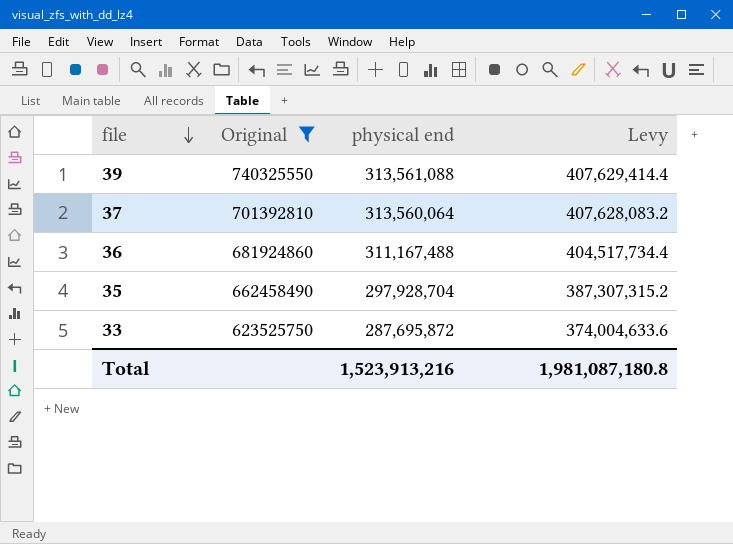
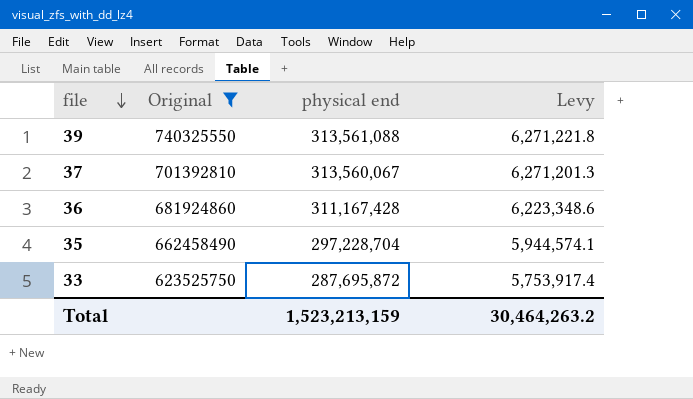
column Levy | formula: [physical end] * 1.3 -> [physical end] * 0.02
37 | physical end: 313,560,064 -> 313,560,067
36 | physical end: 311,167,488 -> 311,167,428
35 | physical end: 297,928,704 -> 297,228,704
Total | physical end: 1,523,913,216 -> 1,523,213,159
Total | Levy: 1,981,087,180.8 -> 30,464,263.2

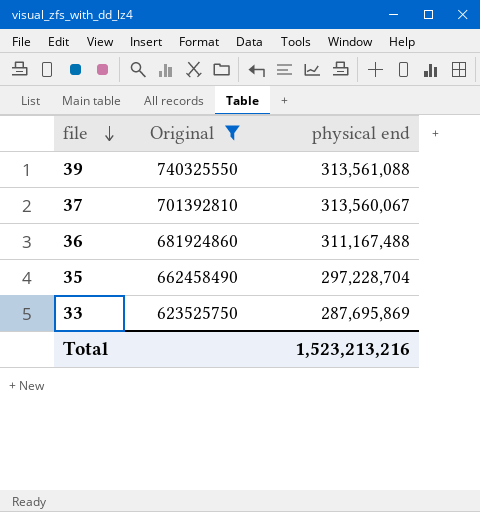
column Levy | formula: [physical end] * 0.02 -> none
36 | physical end: 311,167,428 -> 311,167,488
33 | physical end: 287,695,872 -> 287,695,869
Total | physical end: 1,523,213,159 -> 1,523,213,216

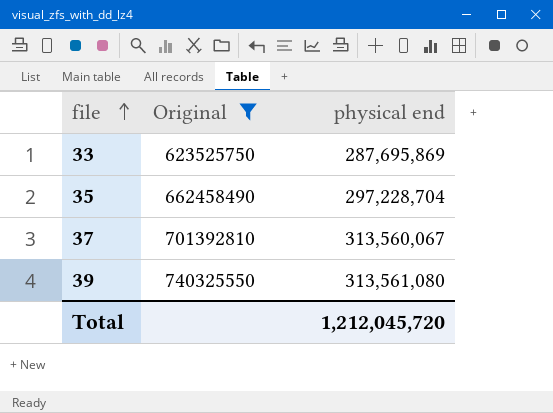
row order: file descending -> file ascending
row 36: 681924860 | 311,167,488 -> none
39 | physical end: 313,561,088 -> 313,561,080
Total | physical end: 1,523,213,216 -> 1,212,045,720

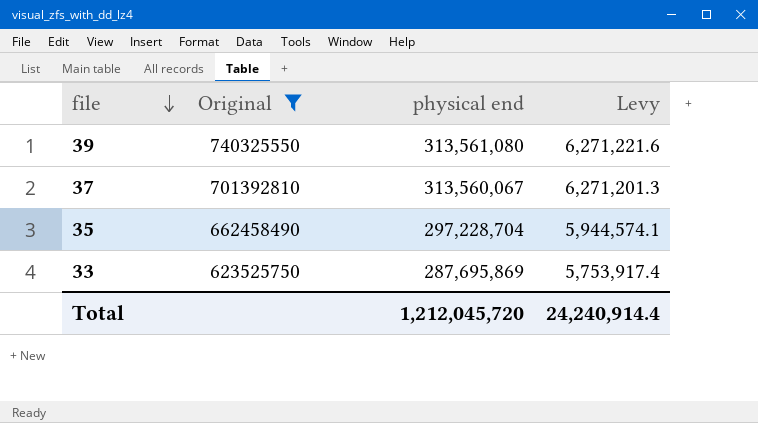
row order: file ascending -> file descending
column Levy | formula: none -> [physical end] * 0.02

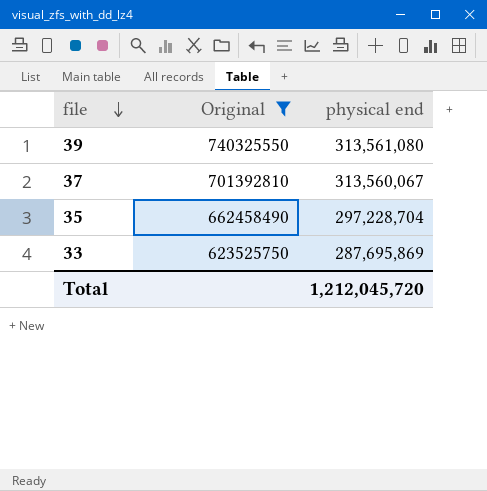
column Levy | formula: [physical end] * 0.02 -> none

